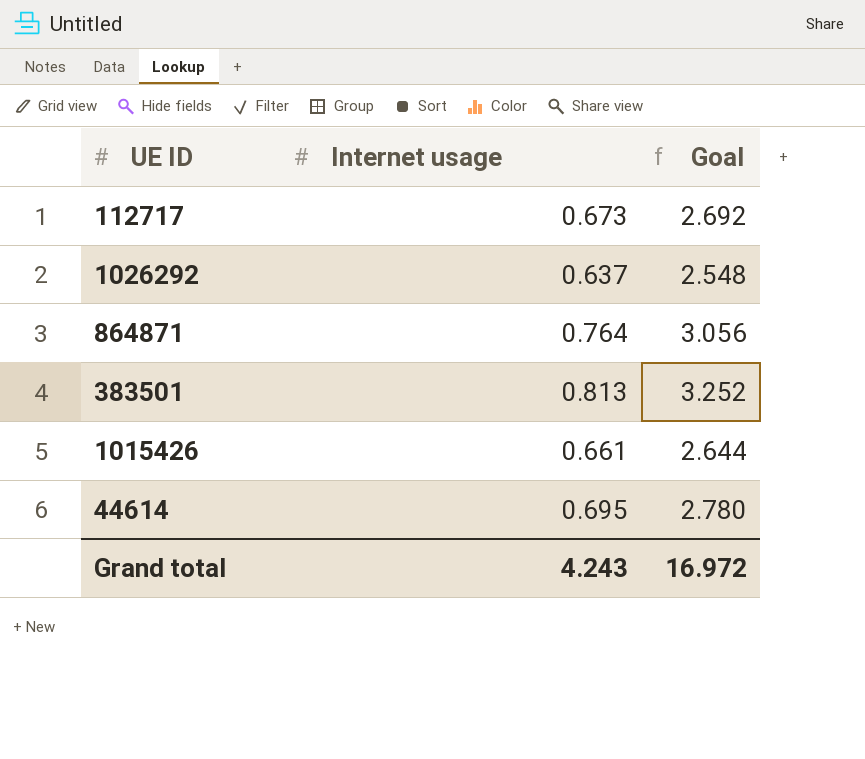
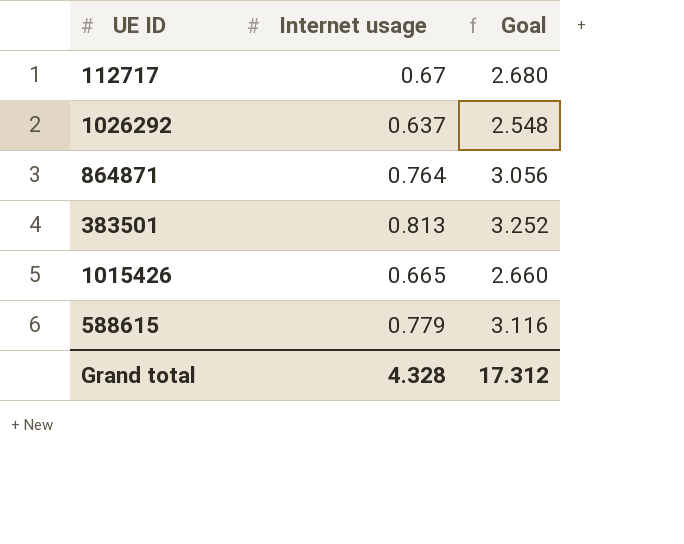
row 44614: 0.695 | 2.780 -> none
112717 | Internet usage: 0.673 -> 0.67
112717 | Goal: 2.692 -> 2.680
1015426 | Internet usage: 0.661 -> 0.665
1015426 | Goal: 2.644 -> 2.660
row 588615: none -> 0.779 | 3.116
Grand total | Internet usage: 4.243 -> 4.328
Grand total | Goal: 16.972 -> 17.312

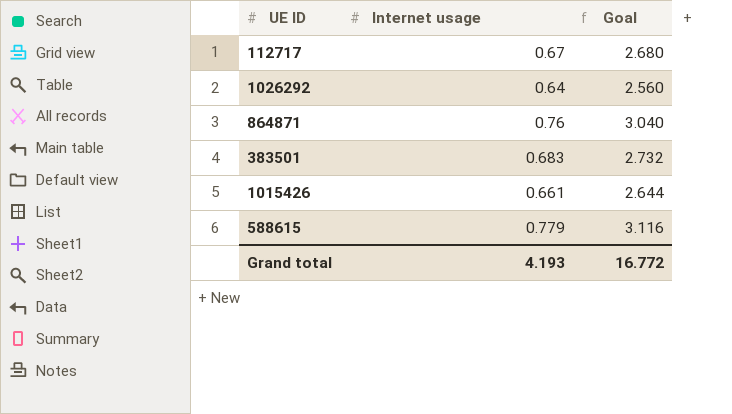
1026292 | Internet usage: 0.637 -> 0.64
1026292 | Goal: 2.548 -> 2.560
864871 | Internet usage: 0.764 -> 0.76
864871 | Goal: 3.056 -> 3.040
383501 | Internet usage: 0.813 -> 0.683
383501 | Goal: 3.252 -> 2.732
1015426 | Internet usage: 0.665 -> 0.661
1015426 | Goal: 2.660 -> 2.644
Grand total | Internet usage: 4.328 -> 4.193
Grand total | Goal: 17.312 -> 16.772

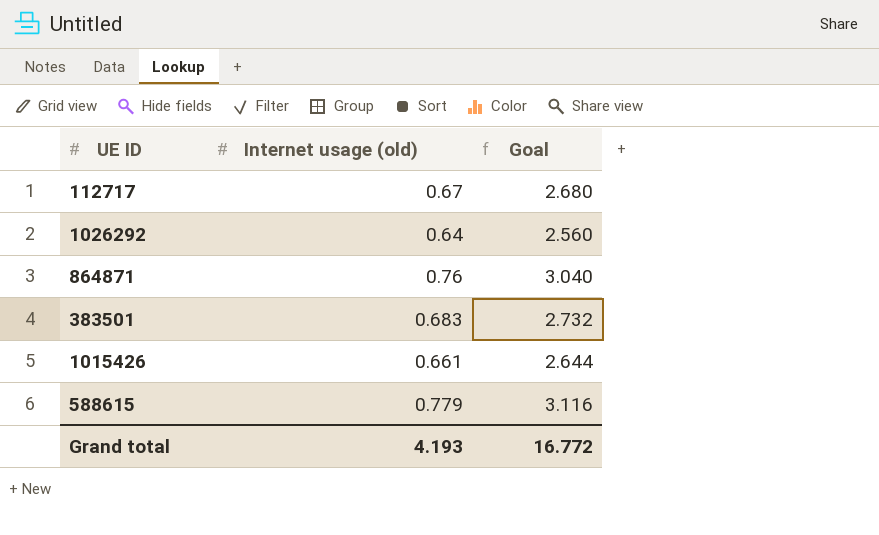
column name: Internet usage -> Internet usage (old)

